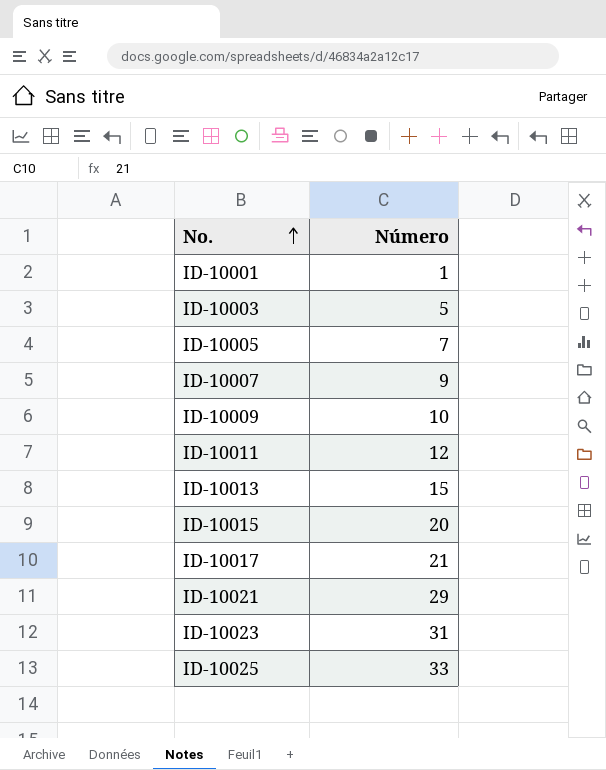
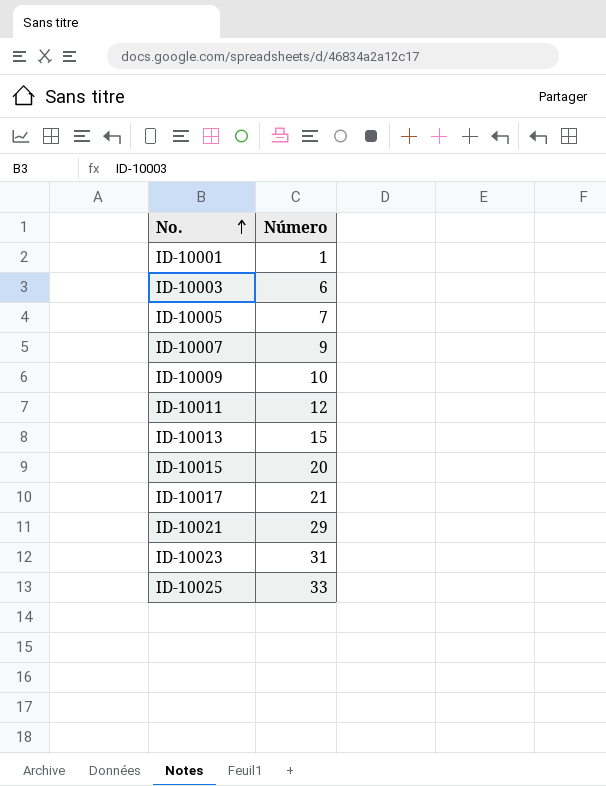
ID-10003 | Número: 5 -> 6

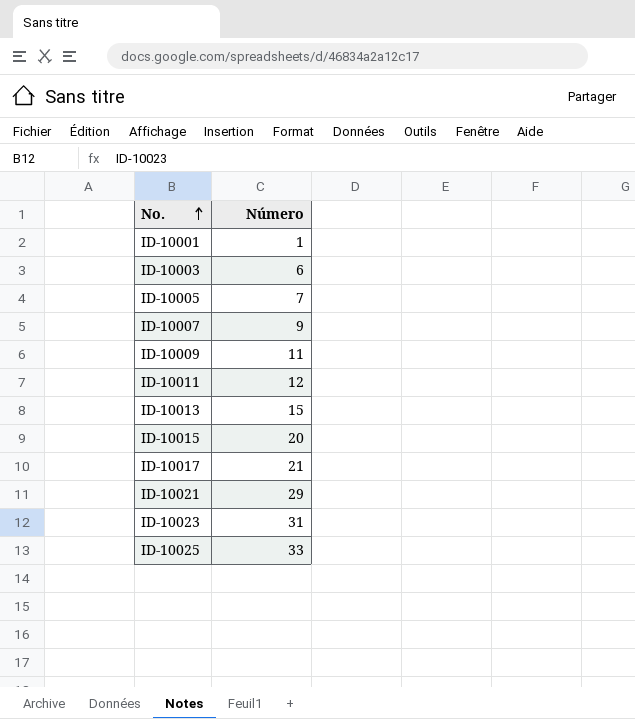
ID-10009 | Número: 10 -> 11

